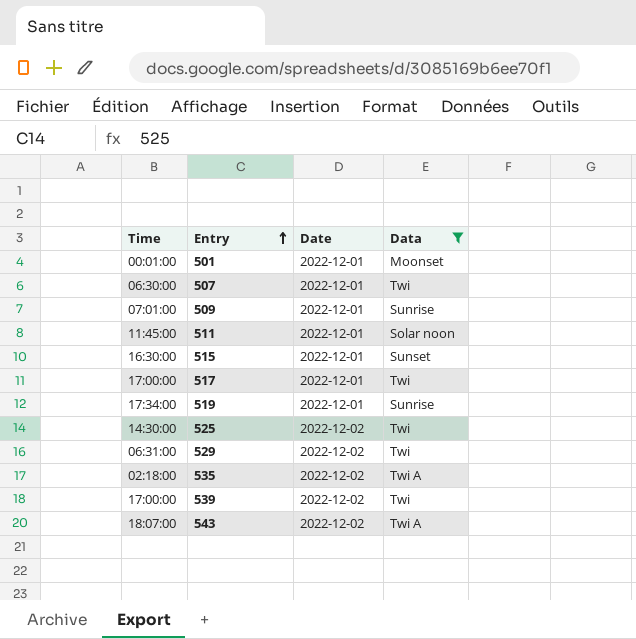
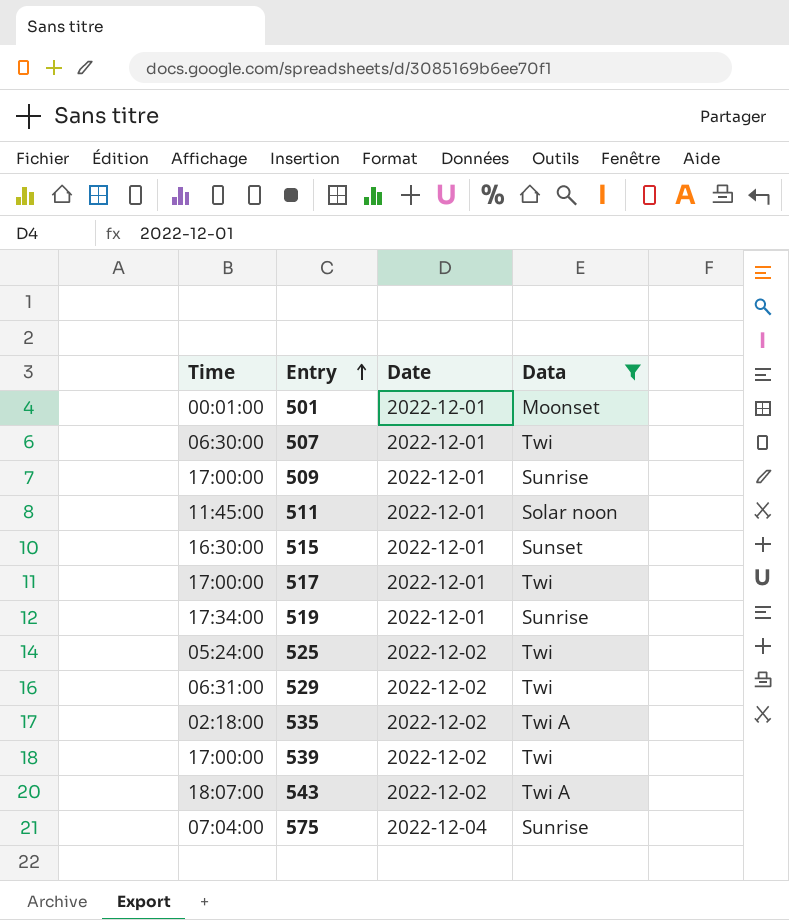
509 | Time: 07:01:00 -> 17:00:00
525 | Time: 14:30:00 -> 05:24:00
row 575: none -> 07:04:00 | 2022-12-04 | Sunrise

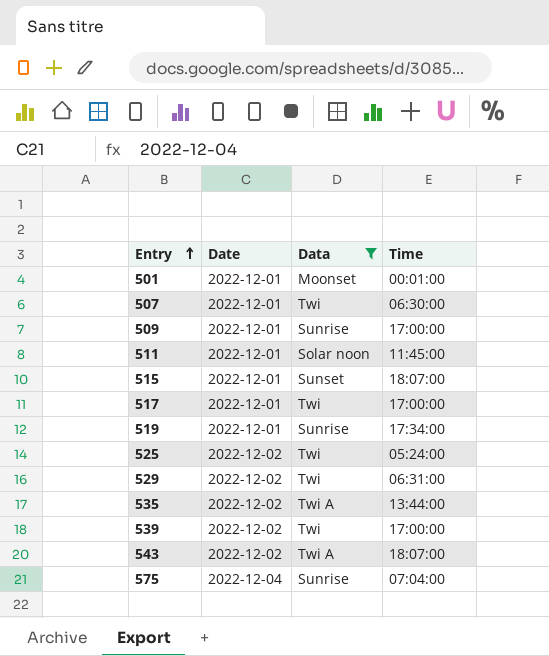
column Time | position: 1 -> 4
515 | Time: 16:30:00 -> 18:07:00
535 | Time: 02:18:00 -> 13:44:00

